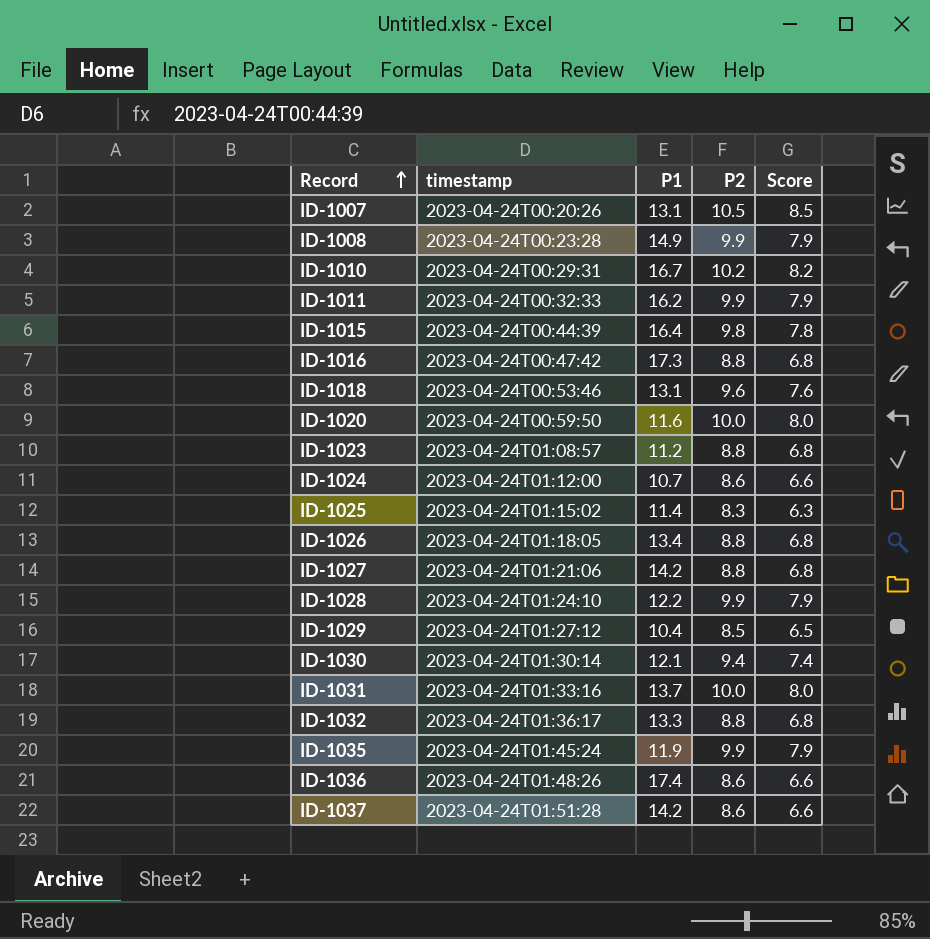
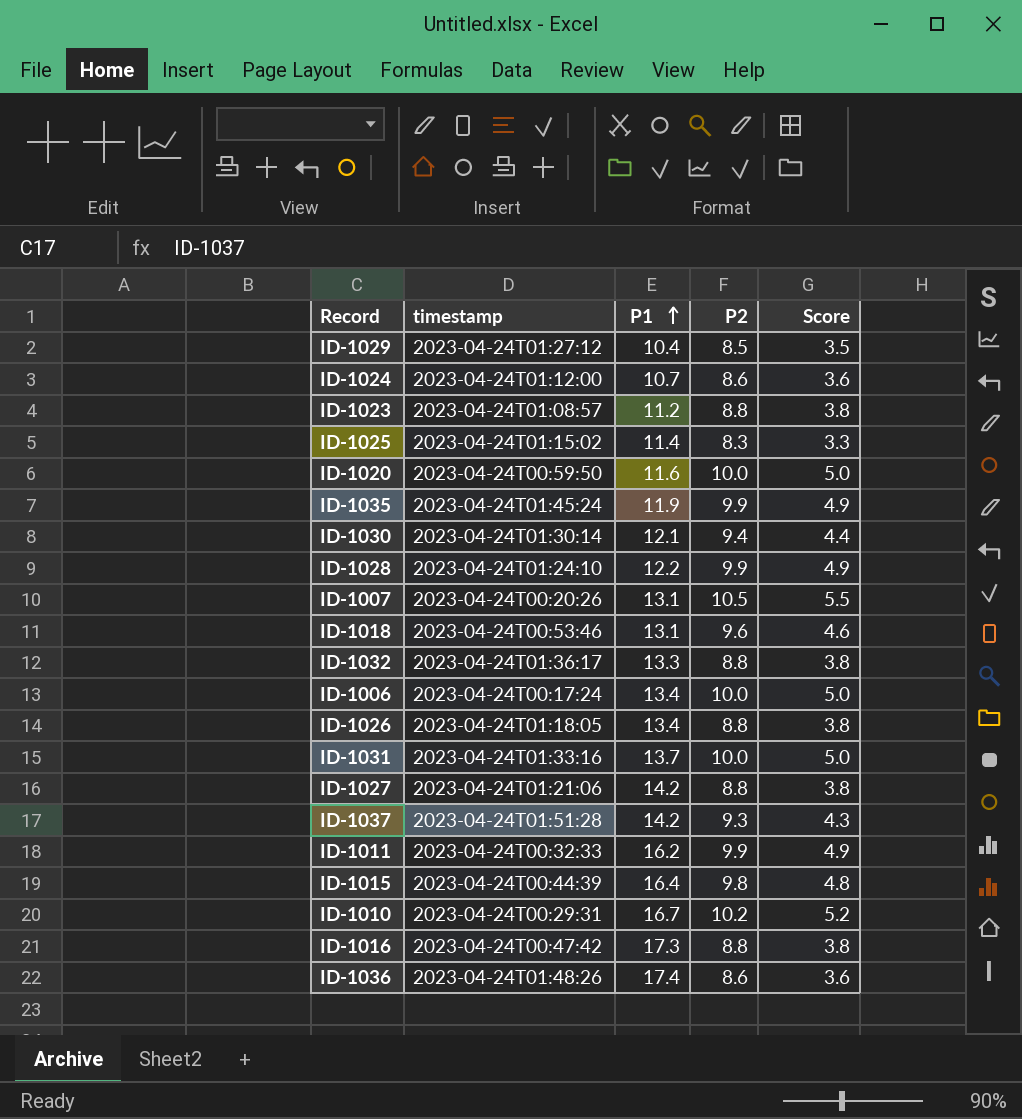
row order: Record ascending -> P1 ascending
column Score | formula: [P2] - 2 -> [P2] - 5
row ID-1008: 2023-04-24T00:23:28 | 14.9 | 9.9 | 7.9 -> none
row ID-1006: none -> 2023-04-24T00:17:24 | 13.4 | 10.0 | 5.0
ID-1037 | P2: 8.6 -> 9.3

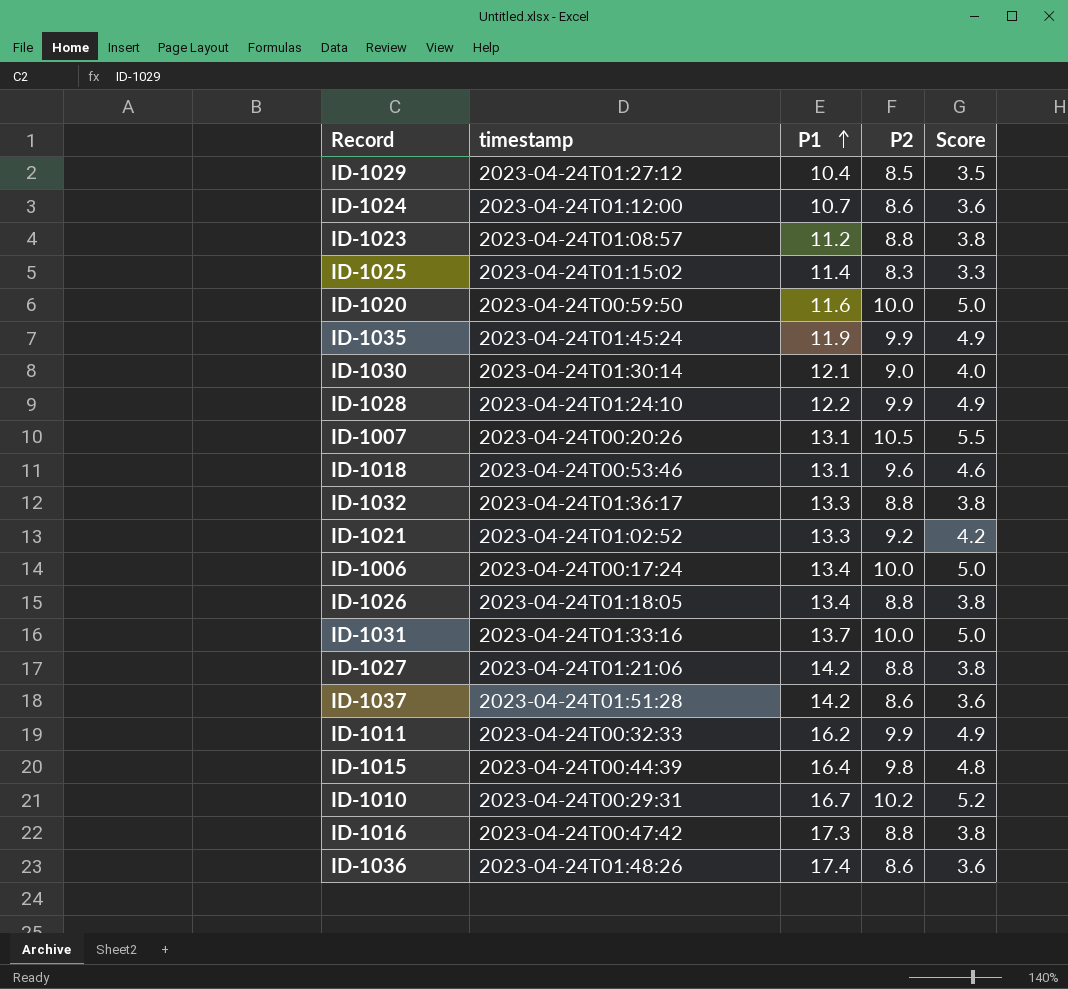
ID-1030 | P2: 9.4 -> 9.0
ID-1030 | Score: 4.4 -> 4.0
row ID-1021: none -> 2023-04-24T01:02:52 | 13.3 | 9.2 | 4.2
ID-1037 | P2: 9.3 -> 8.6
ID-1037 | Score: 4.3 -> 3.6

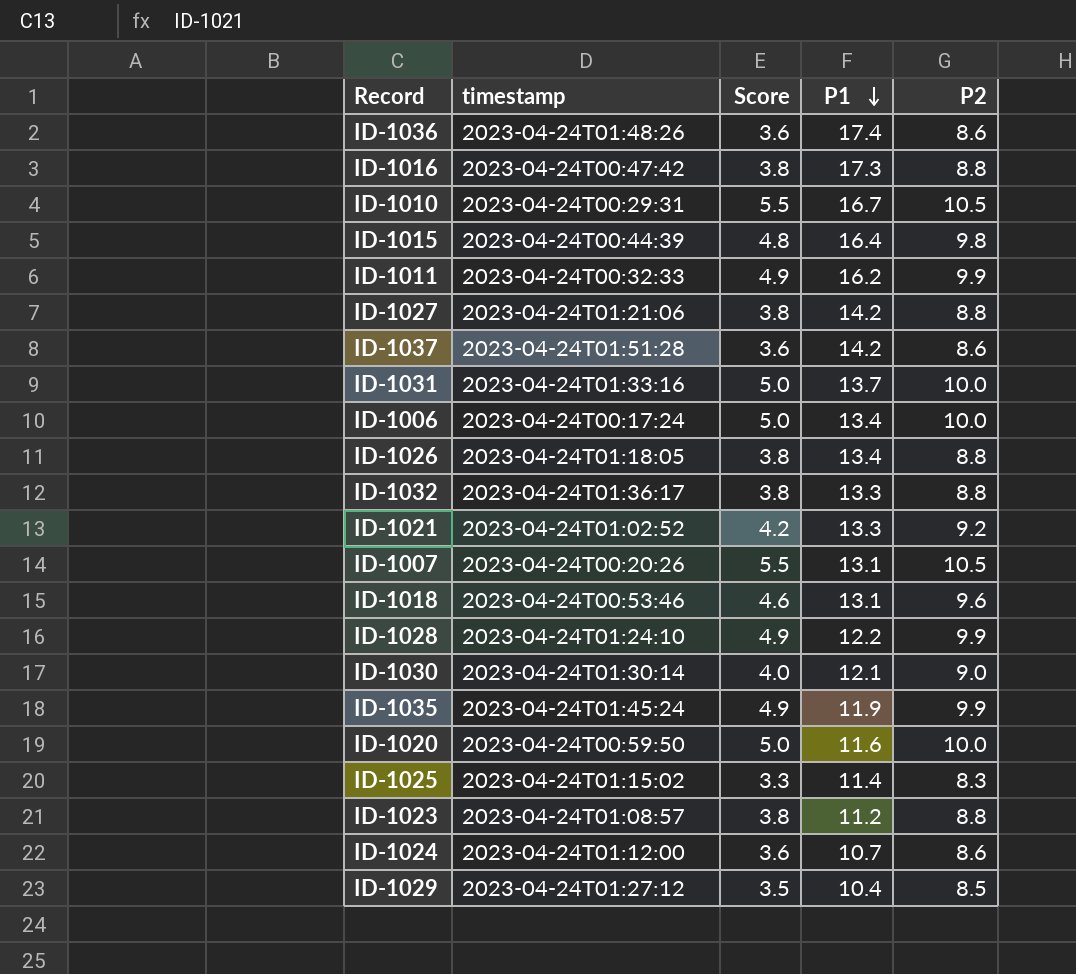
row order: P1 ascending -> P1 descending
column Score | position: 5 -> 3
ID-1010 | Score: 5.2 -> 5.5
ID-1010 | P2: 10.2 -> 10.5

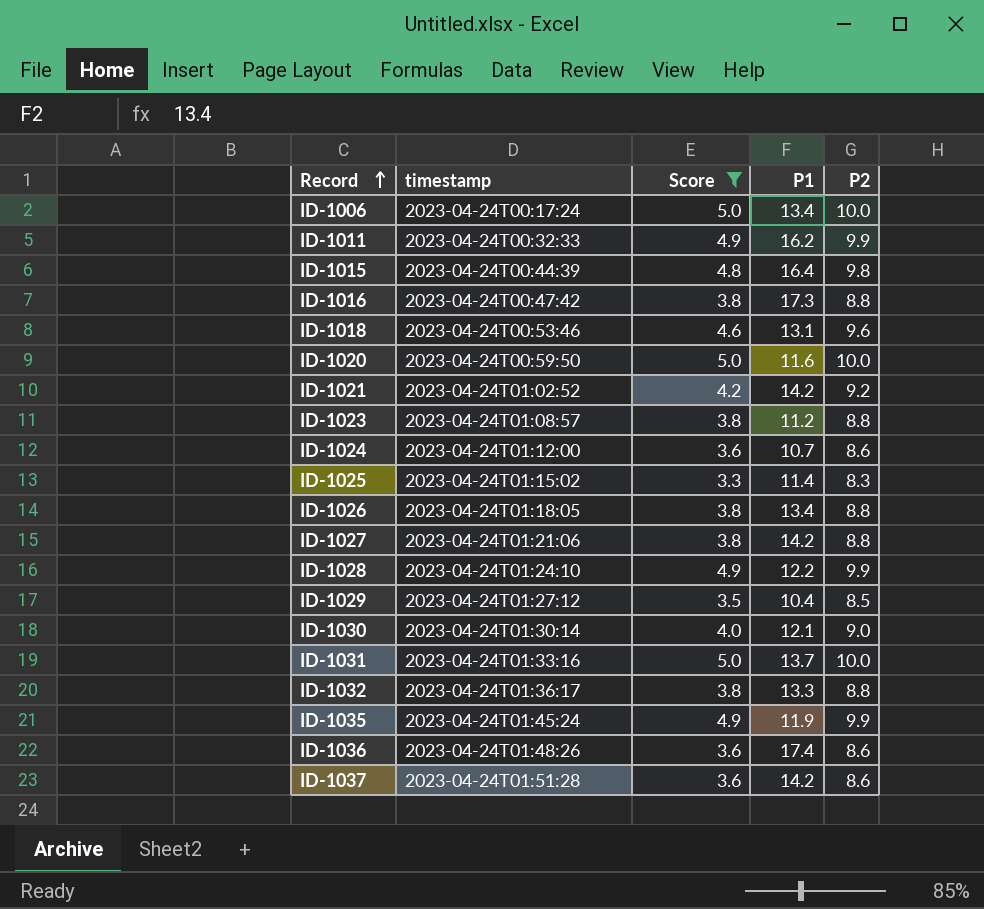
filter: none -> Score != 5.5
row order: P1 descending -> Record ascending
ID-1021 | P1: 13.3 -> 14.2

